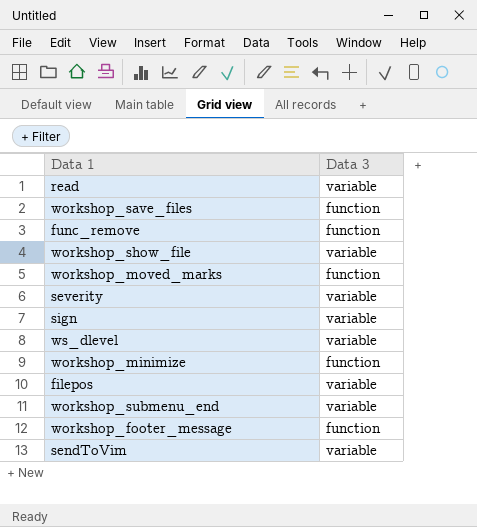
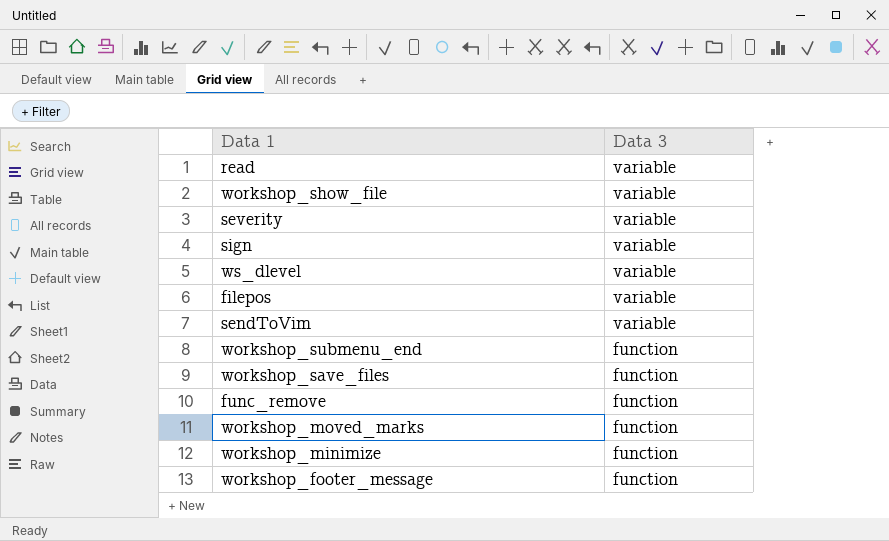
row order: none -> Data 3 descending
workshop_submenu_end | Data 3: variable -> function

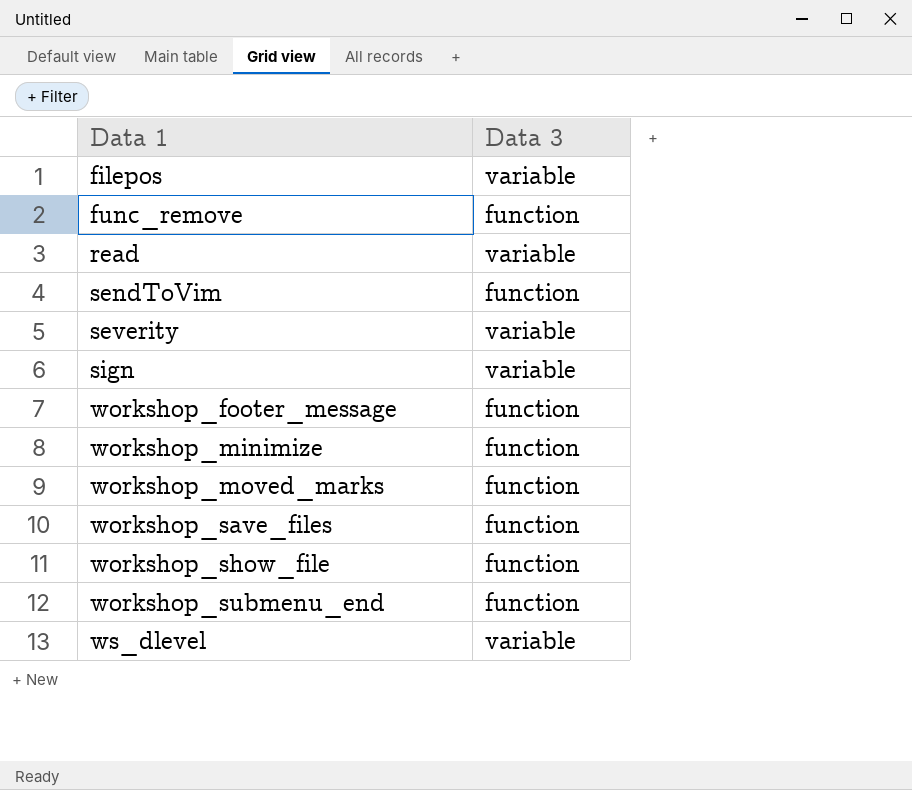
row order: Data 3 descending -> Data 1 ascending
sendToVim | Data 3: variable -> function
workshop_show_file | Data 3: variable -> function

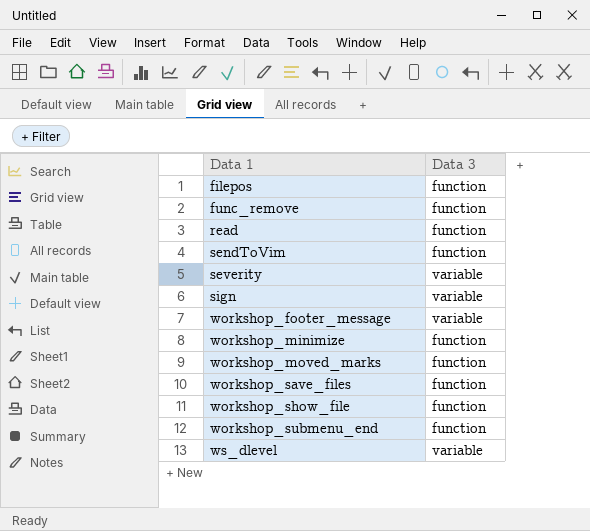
filepos | Data 3: variable -> function
read | Data 3: variable -> function
workshop_footer_message | Data 3: function -> variable

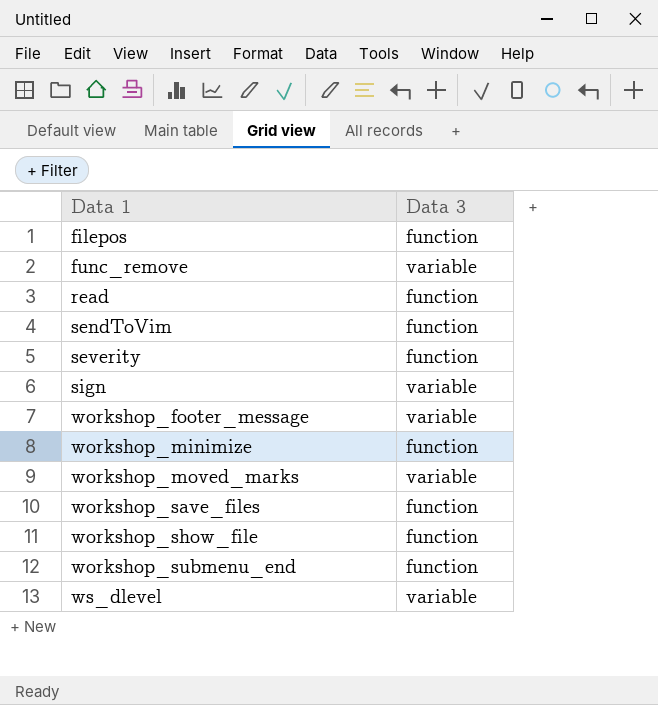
func_remove | Data 3: function -> variable
severity | Data 3: variable -> function
workshop_moved_marks | Data 3: function -> variable

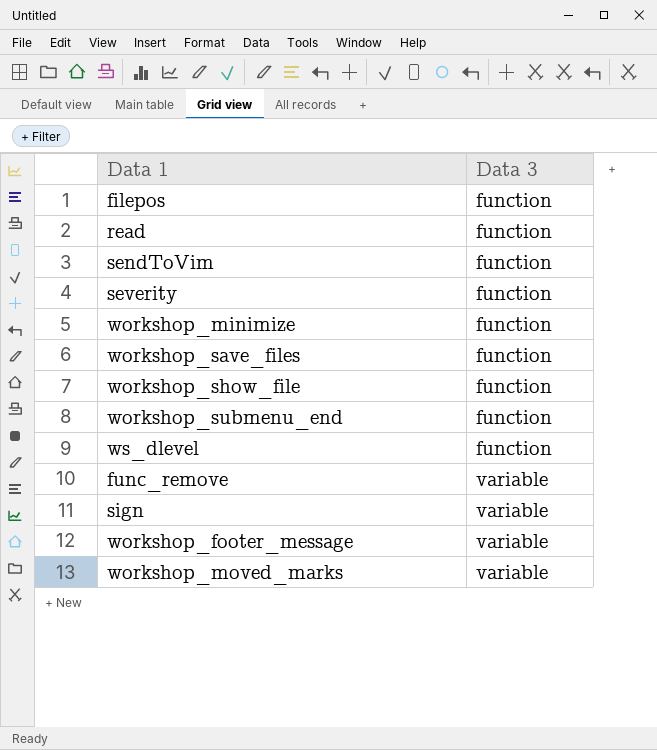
row order: Data 1 ascending -> Data 3 ascending
ws_dlevel | Data 3: variable -> function

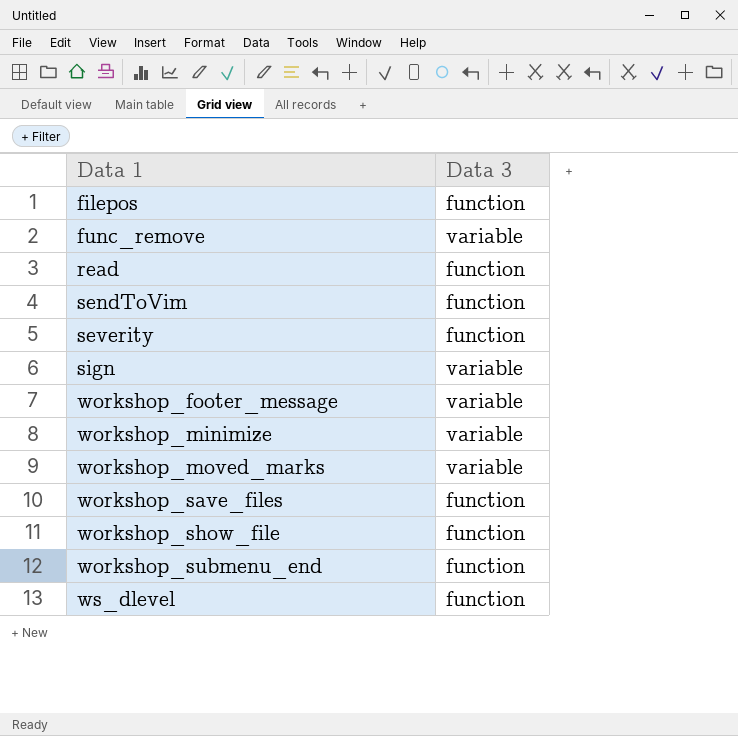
row order: Data 3 ascending -> Data 1 ascending
workshop_minimize | Data 3: function -> variable

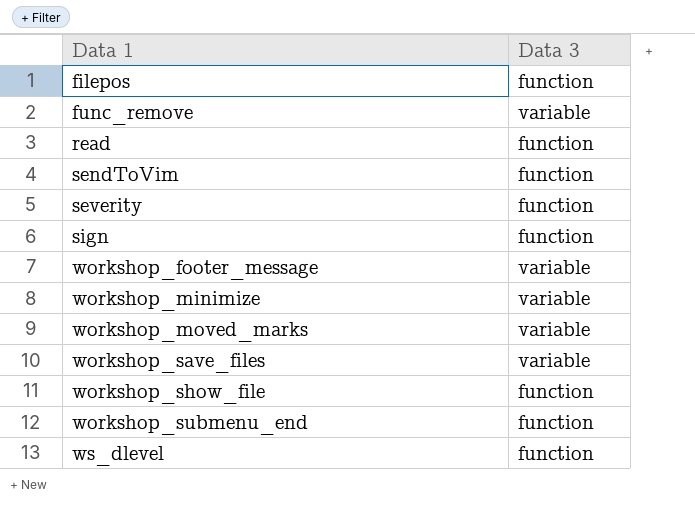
sign | Data 3: variable -> function
workshop_save_files | Data 3: function -> variable

